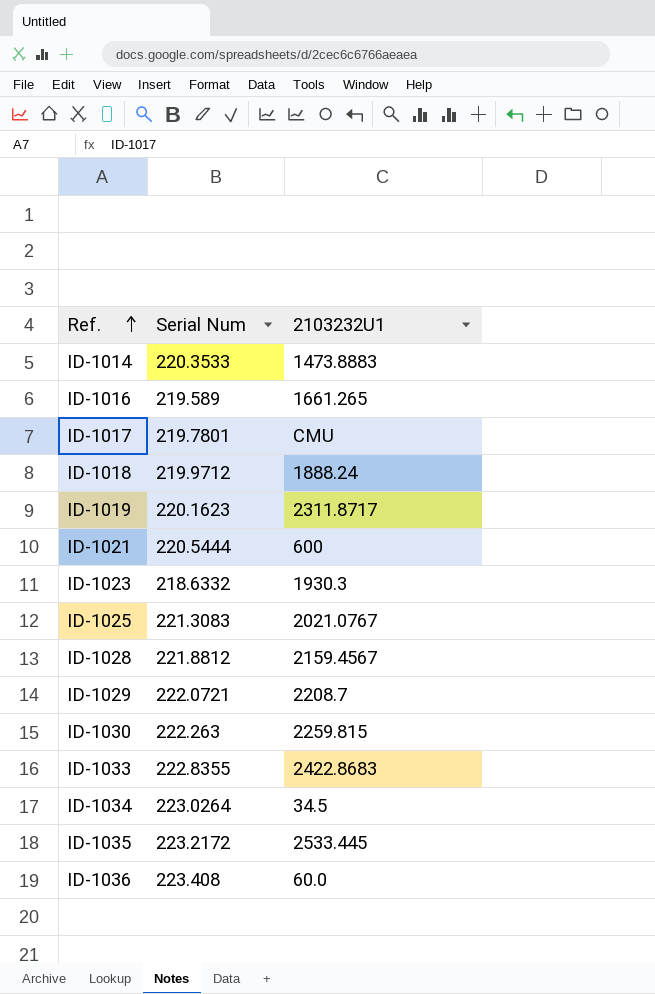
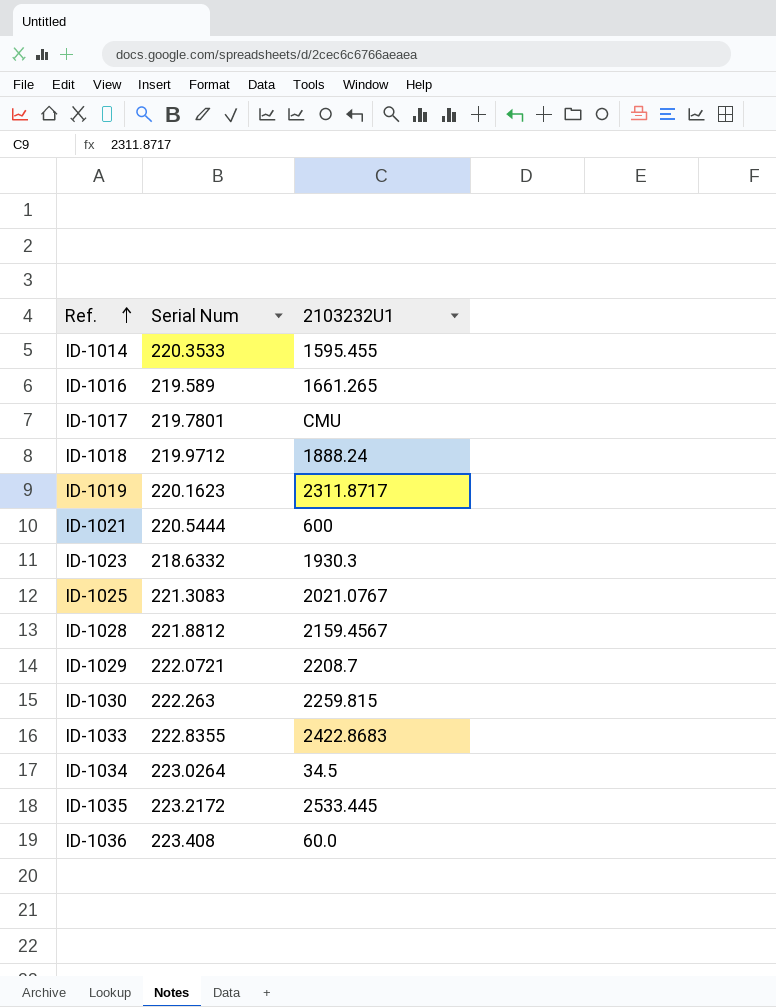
ID-1014 | 2103232U1: 1473.8883 -> 1595.455

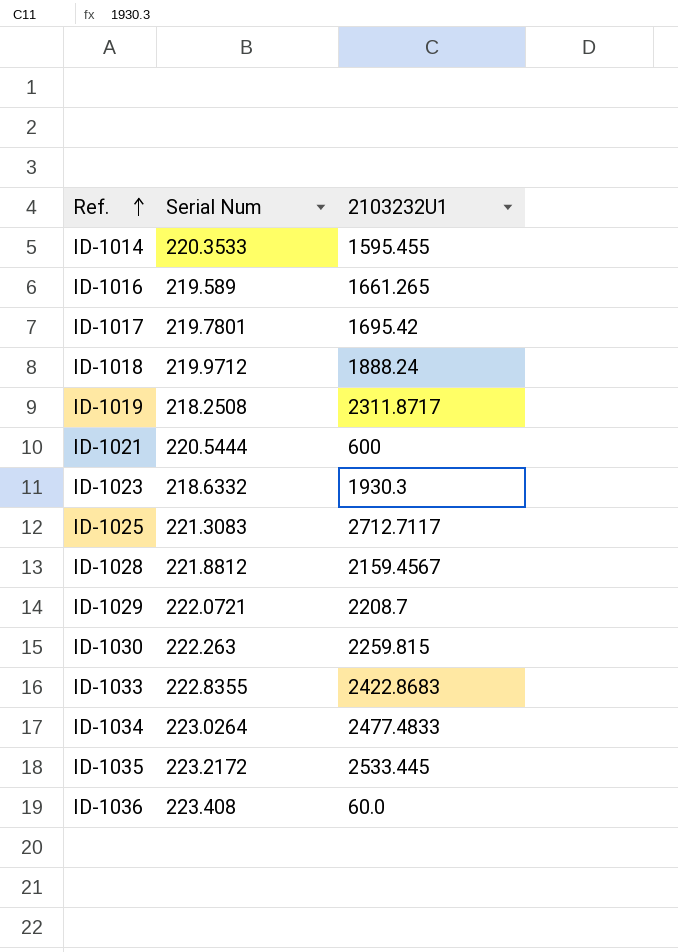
ID-1017 | 2103232U1: CMU -> 1695.42
ID-1019 | Serial Num: 220.1623 -> 218.2508
ID-1025 | 2103232U1: 2021.0767 -> 2712.7117
ID-1034 | 2103232U1: 34.5 -> 2477.4833

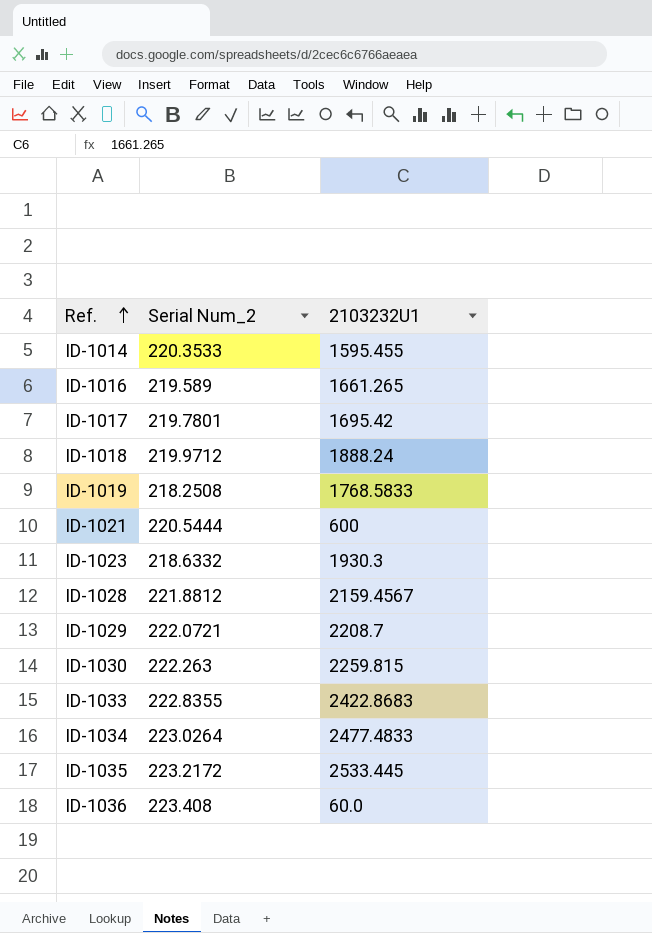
column name: Serial Num -> Serial Num_2
row ID-1025: 221.3083 | 2712.7117 -> none
ID-1019 | 2103232U1: 2311.8717 -> 1768.5833

